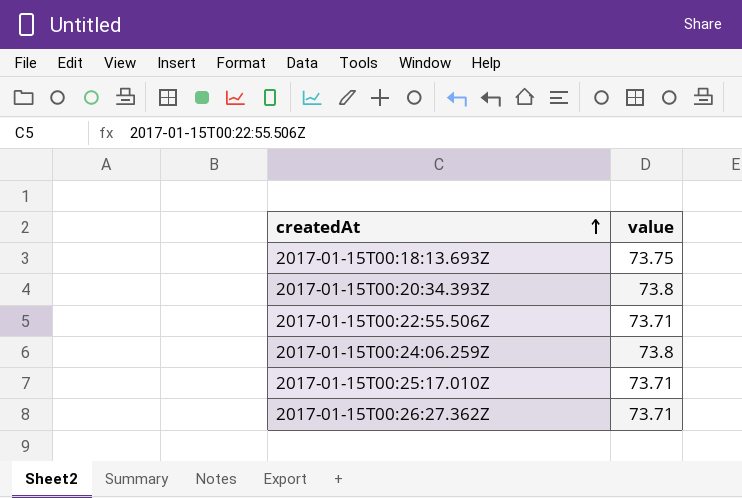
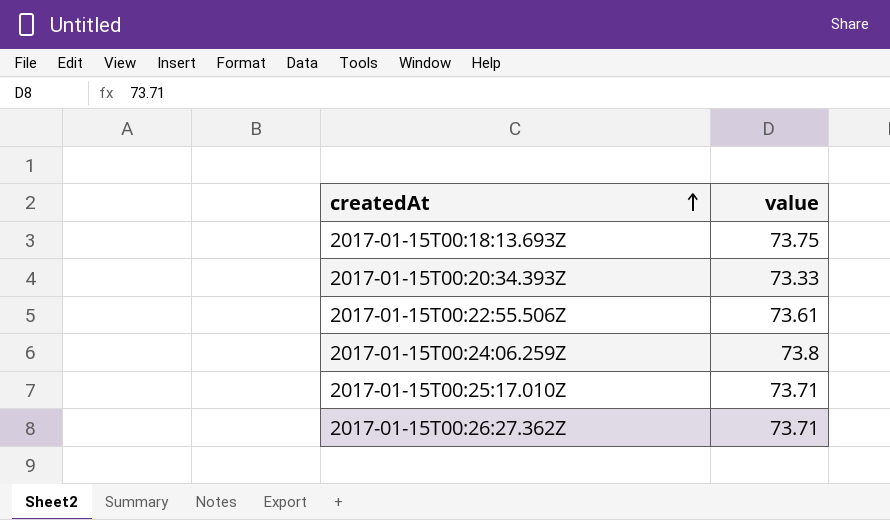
2017-01-15T00:20:34.393Z | value: 73.8 -> 73.33
2017-01-15T00:22:55.506Z | value: 73.71 -> 73.61

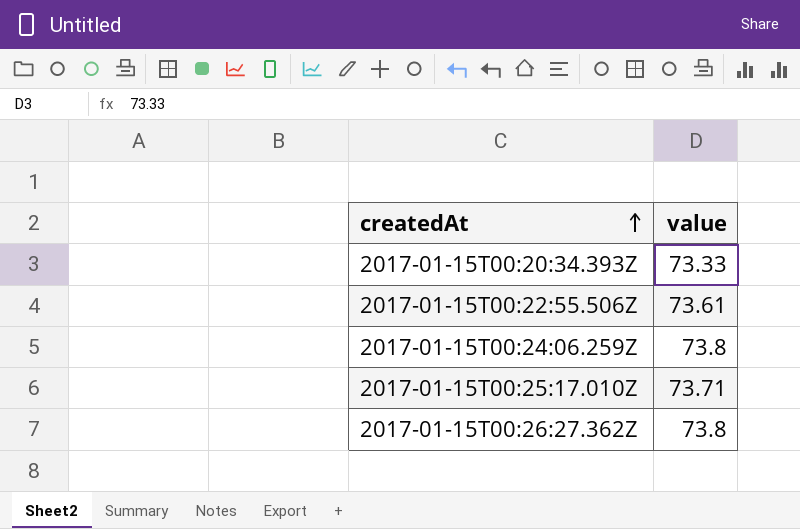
row 2017-01-15T00:18:13.693Z: 73.75 -> none
2017-01-15T00:26:27.362Z | value: 73.71 -> 73.8

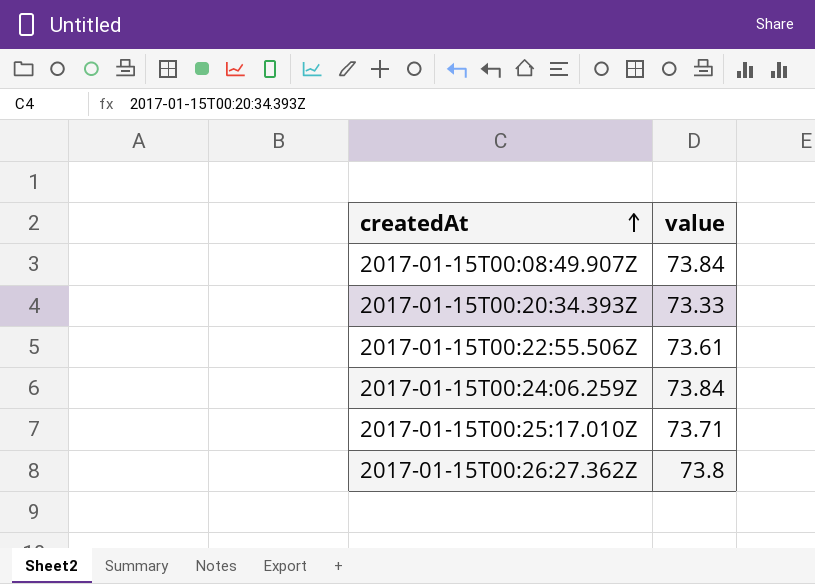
row 2017-01-15T00:08:49.907Z: none -> 73.84
2017-01-15T00:24:06.259Z | value: 73.8 -> 73.84

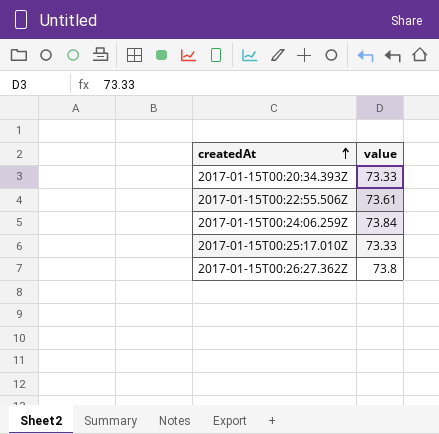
row 2017-01-15T00:08:49.907Z: 73.84 -> none
2017-01-15T00:25:17.010Z | value: 73.71 -> 73.33

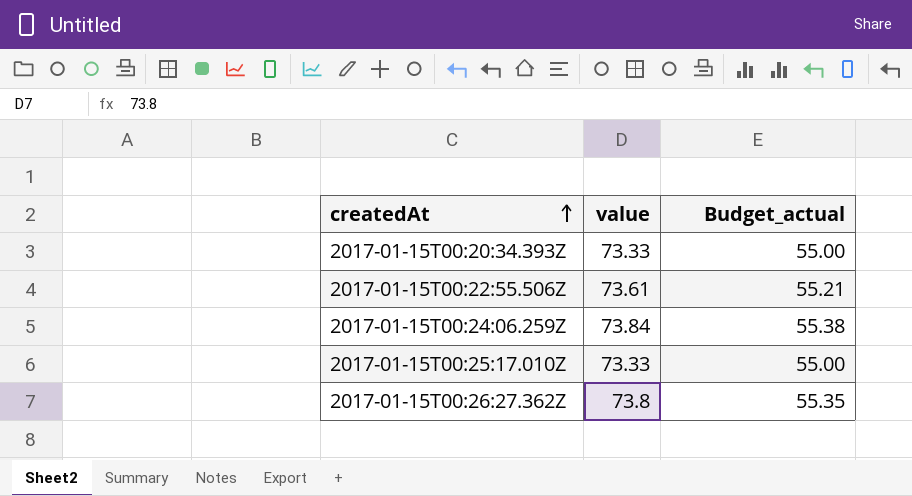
column Budget_actual | formula: none -> [value] * 0.75

